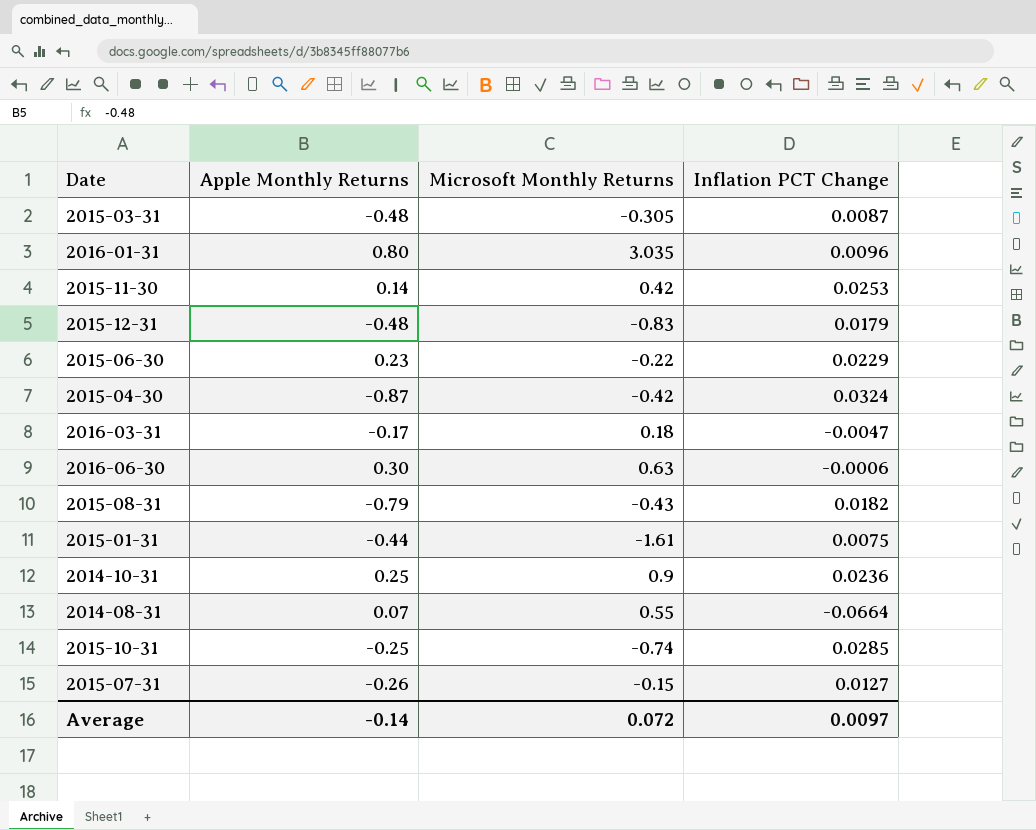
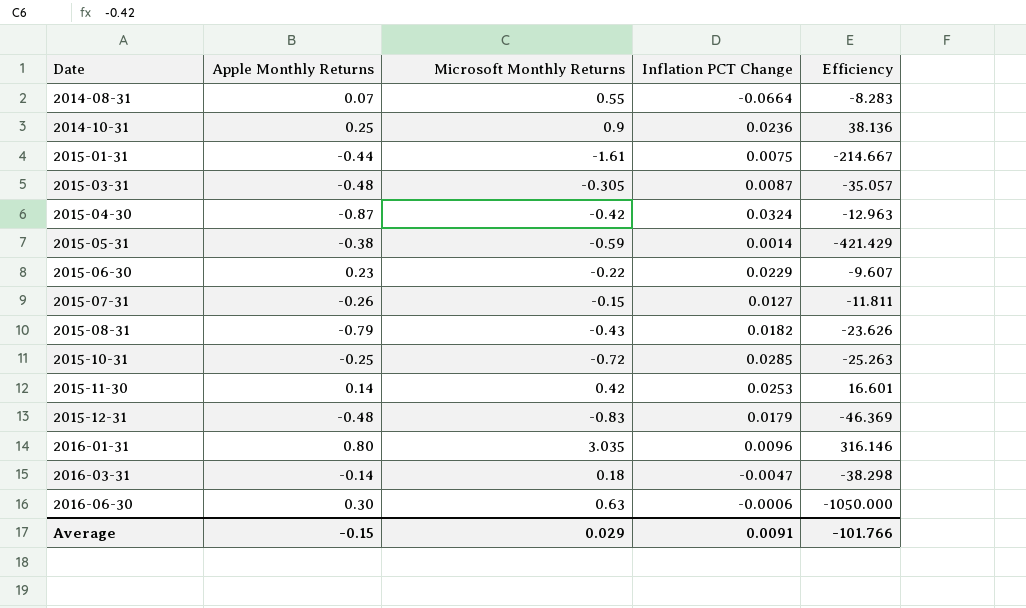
row order: none -> Date ascending
column Efficiency | formula: none -> [Microsoft Monthly Returns] / [Inflation PCT Change]
row 2015-05-31: none -> -0.38 | -0.59 | 0.0014 | -421.429
2015-10-31 | Microsoft Monthly Returns: -0.74 -> -0.72
2016-03-31 | Apple Monthly Returns: -0.17 -> -0.14
Average | Apple Monthly Returns: -0.14 -> -0.15
Average | Microsoft Monthly Returns: 0.072 -> 0.029
Average | Inflation PCT Change: 0.0097 -> 0.0091

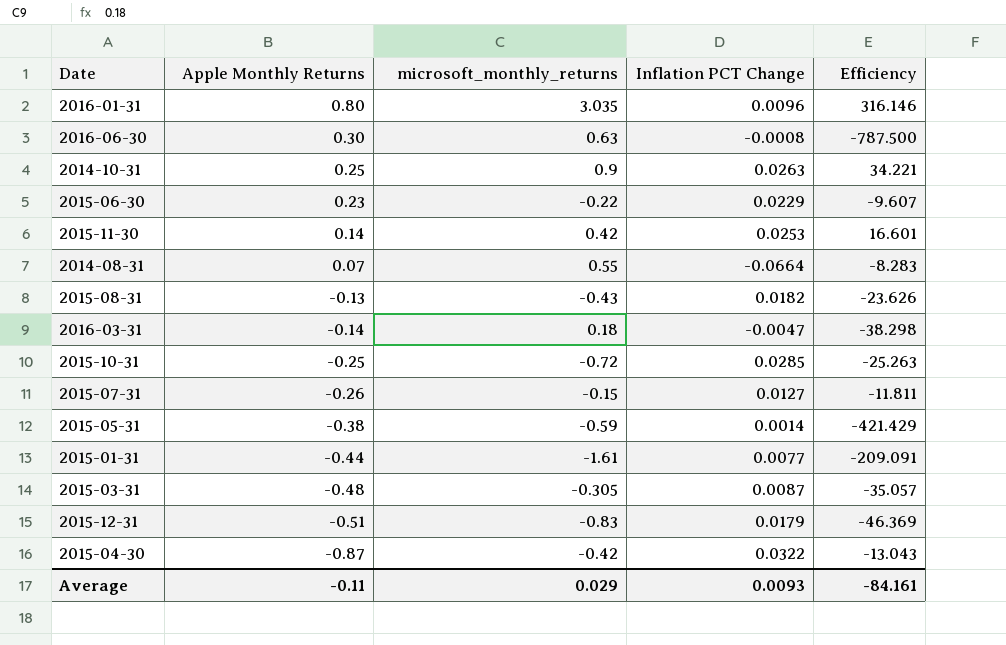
row order: Date ascending -> Apple Monthly Returns descending
column name: Microsoft Monthly Returns -> microsoft_monthly_returns
2016-06-30 | Inflation PCT Change: -0.0006 -> -0.0008
2016-06-30 | Efficiency: -1050.000 -> -787.500
2014-10-31 | Inflation PCT Change: 0.0236 -> 0.0263
2014-10-31 | Efficiency: 38.136 -> 34.221
2015-08-31 | Apple Monthly Returns: -0.79 -> -0.13
2015-01-31 | Inflation PCT Change: 0.0075 -> 0.0077
2015-01-31 | Efficiency: -214.667 -> -209.091
2015-12-31 | Apple Monthly Returns: -0.48 -> -0.51
2015-04-30 | Inflation PCT Change: 0.0324 -> 0.0322
2015-04-30 | Efficiency: -12.963 -> -13.043
Average | Apple Monthly Returns: -0.15 -> -0.11
Average | Inflation PCT Change: 0.0091 -> 0.0093
Average | Efficiency: -101.766 -> -84.161

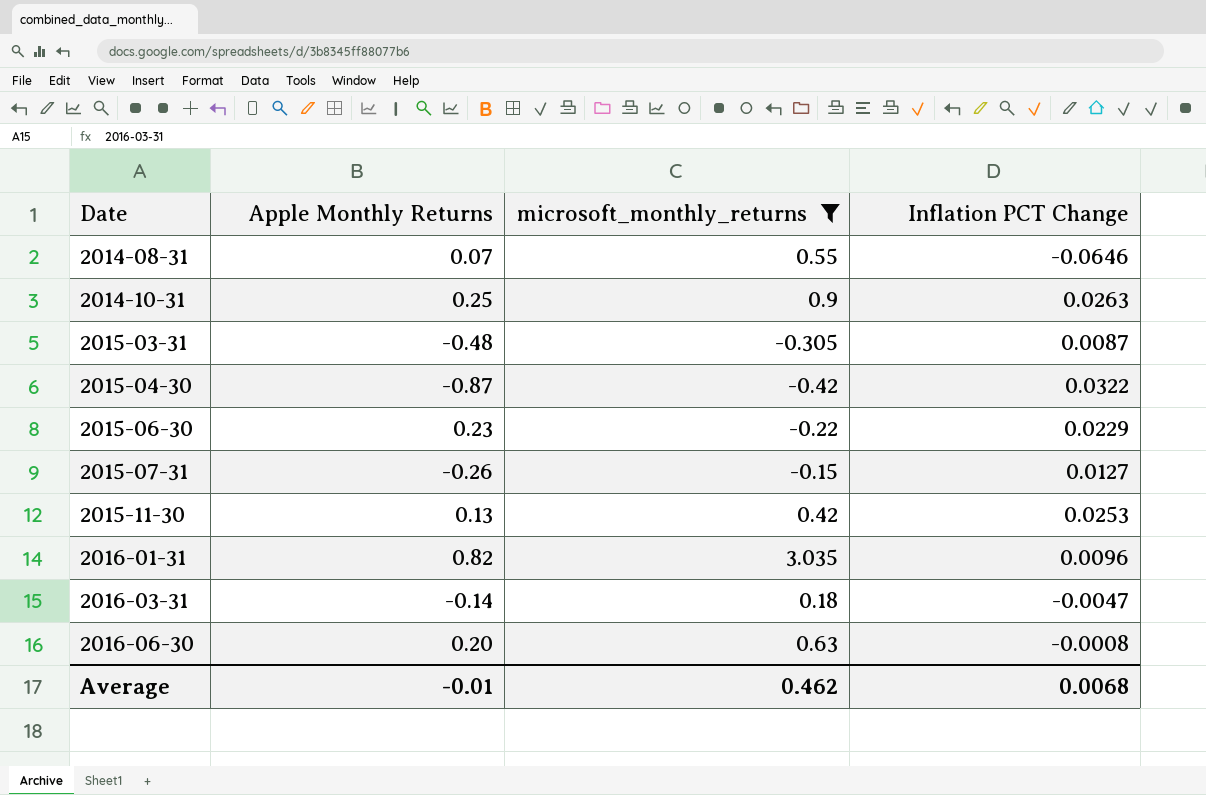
filter: none -> microsoft_monthly_returns >= -0.42
row order: Apple Monthly Returns descending -> Date ascending
column Efficiency | formula: [microsoft_monthly_returns] / [Inflation PCT Change] -> none
2014-08-31 | Inflation PCT Change: -0.0664 -> -0.0646
2015-11-30 | Apple Monthly Returns: 0.14 -> 0.13
2016-01-31 | Apple Monthly Returns: 0.80 -> 0.82
2016-06-30 | Apple Monthly Returns: 0.30 -> 0.20
Average | Apple Monthly Returns: -0.11 -> -0.01
Average | microsoft_monthly_returns: 0.029 -> 0.462
Average | Inflation PCT Change: 0.0093 -> 0.0068

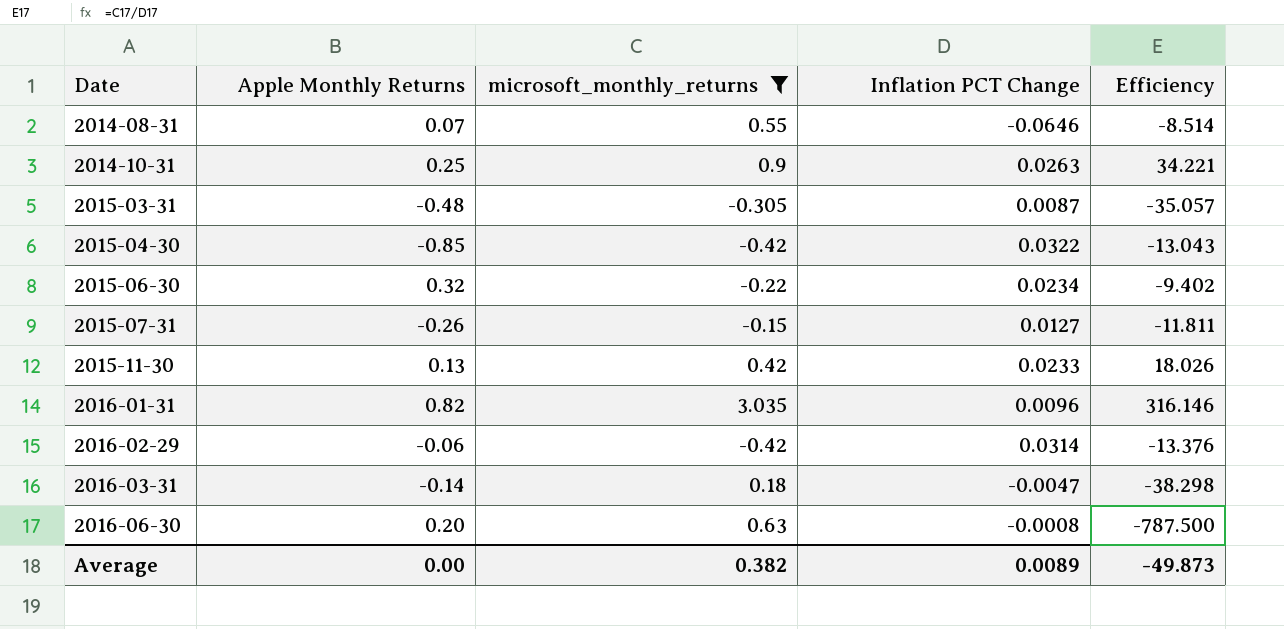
column Efficiency | formula: none -> [microsoft_monthly_returns] / [Inflation PCT Change]
2015-04-30 | Apple Monthly Returns: -0.87 -> -0.85
2015-06-30 | Apple Monthly Returns: 0.23 -> 0.32
2015-06-30 | Inflation PCT Change: 0.0229 -> 0.0234
2015-11-30 | Inflation PCT Change: 0.0253 -> 0.0233
row 2016-02-29: none -> -0.06 | -0.42 | 0.0314 | -13.376
Average | Apple Monthly Returns: -0.01 -> 0.00
Average | microsoft_monthly_returns: 0.462 -> 0.382
Average | Inflation PCT Change: 0.0068 -> 0.0089

